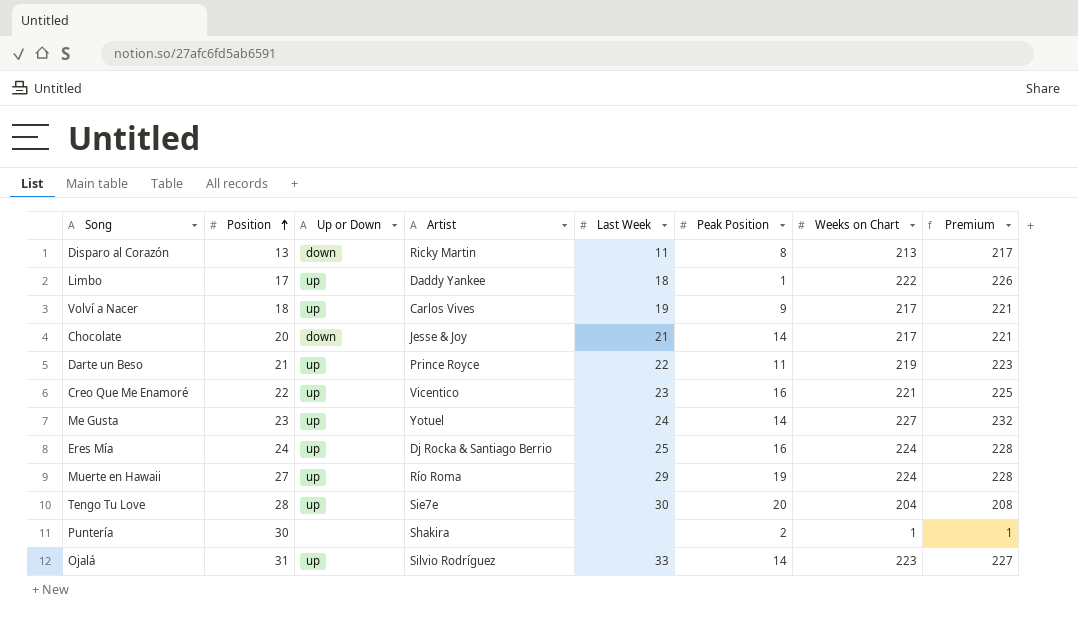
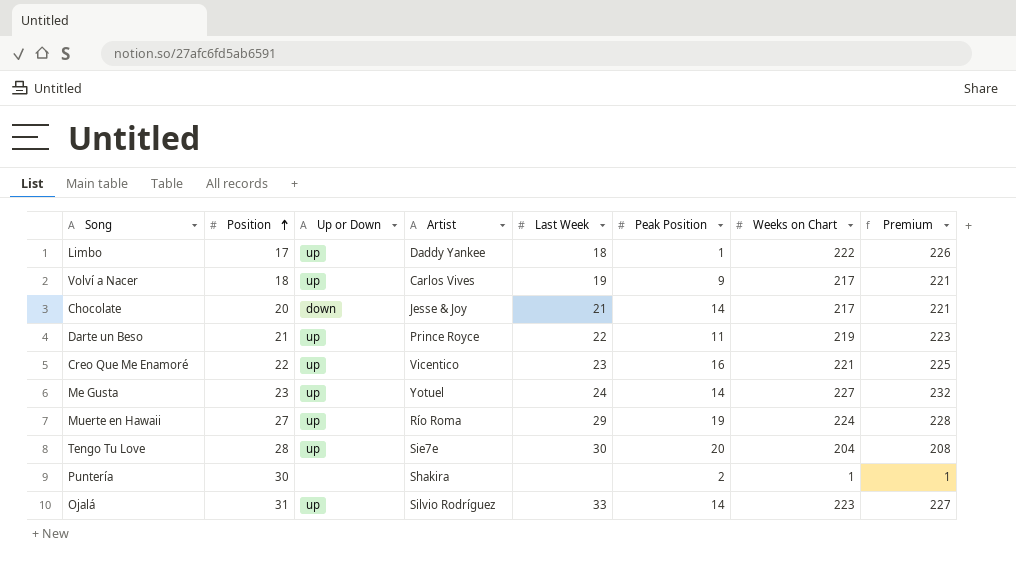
row Disparo al Corazón: 13 | down | Ricky Martin | 11 | 8 | 213 | 217 -> none
row Eres Mía: 24 | up | Dj Rocka & Santiago Berrio | 25 | 16 | 224 | 228 -> none

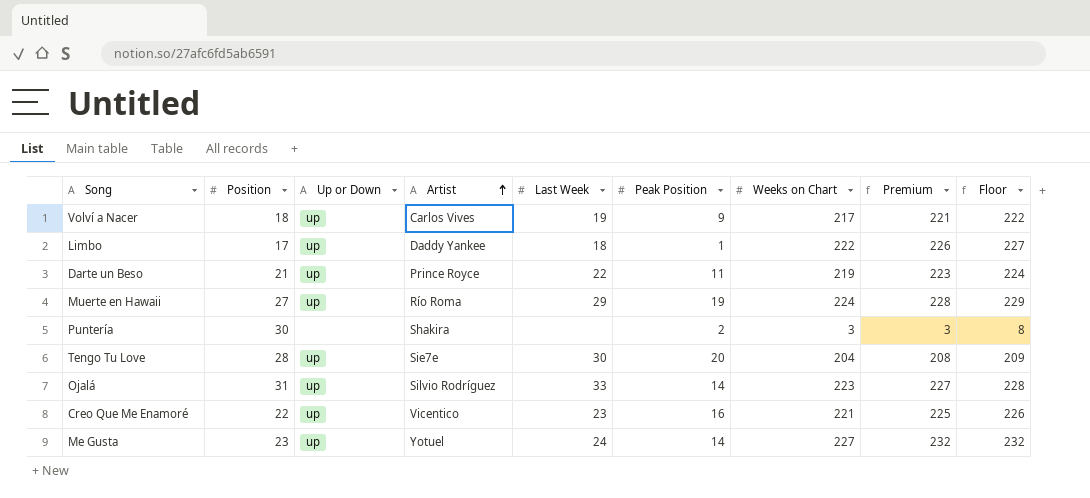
row order: Position ascending -> Artist ascending
column Floor | formula: none -> [Weeks on Chart] + 5
row Chocolate: 20 | down | Jesse & Joy | 21 | 14 | 217 | 221 -> none
Puntería | Weeks on Chart: 1 -> 3
Puntería | Premium: 1 -> 3

